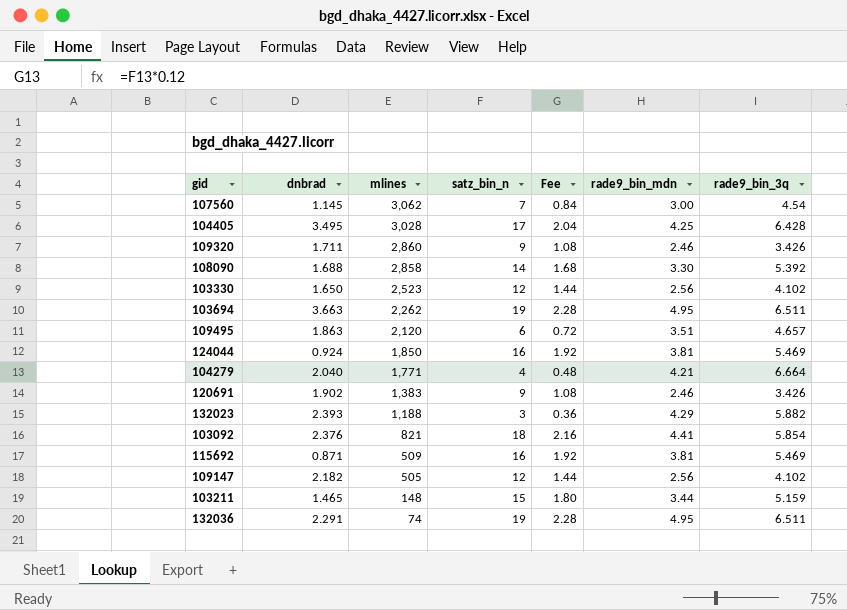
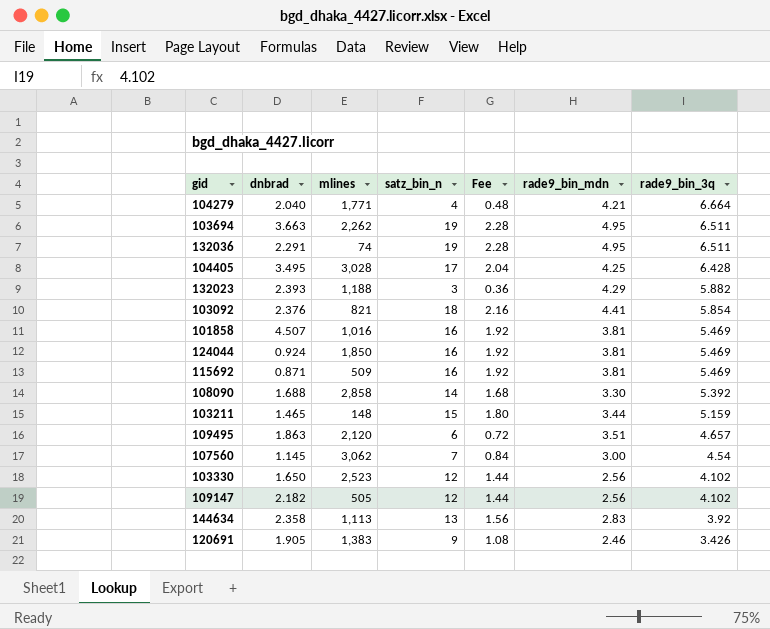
row order: mlines descending -> rade9_bin_3q descending
row 109320: 1.711 | 2,860 | 9 | 1.08 | 2.46 | 3.426 -> none
row 101858: none -> 4.507 | 1,016 | 16 | 1.92 | 3.81 | 5.469
row 144634: none -> 2.358 | 1,113 | 13 | 1.56 | 2.83 | 3.92
120691 | dnbrad: 1.902 -> 1.905

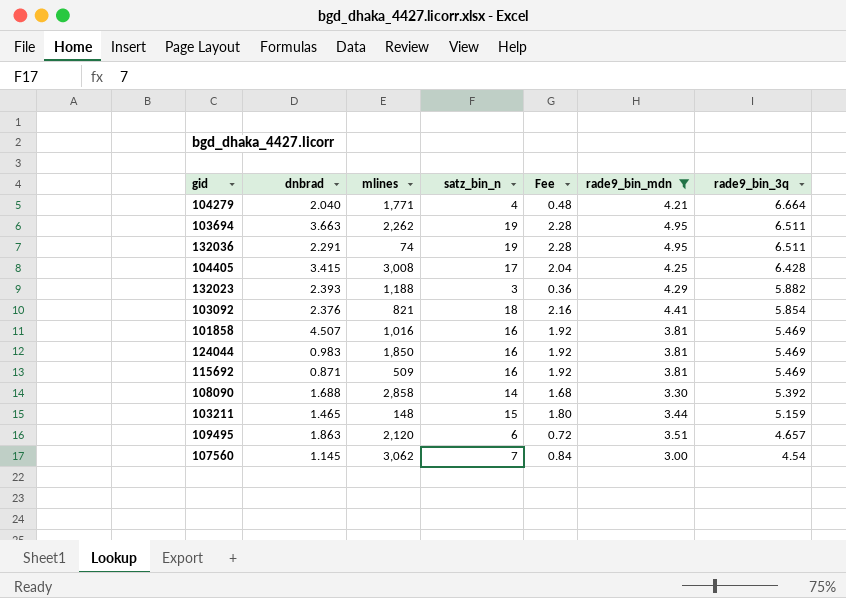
filter: none -> rade9_bin_mdn >= 3.00
104405 | dnbrad: 3.495 -> 3.415
104405 | mlines: 3,028 -> 3,008
124044 | dnbrad: 0.924 -> 0.983

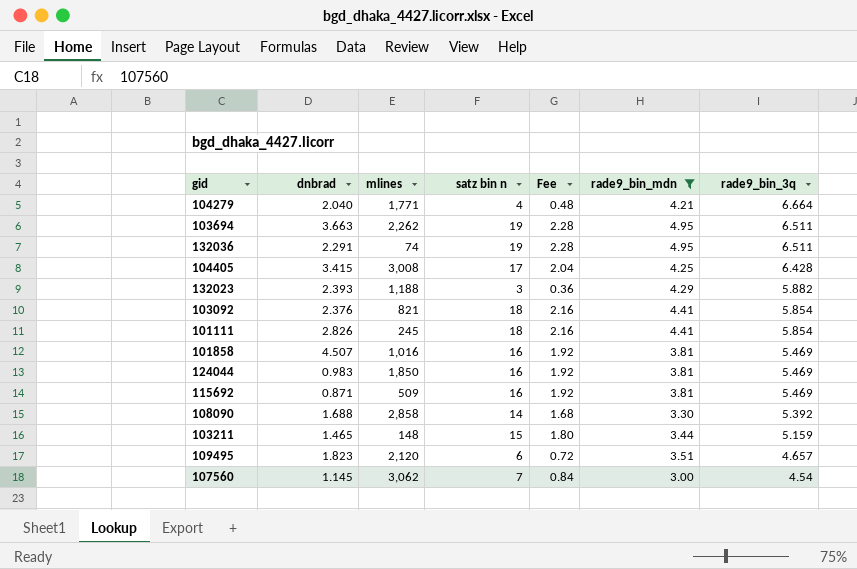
column name: satz_bin_n -> satz bin n
row 101111: none -> 2.826 | 245 | 18 | 2.16 | 4.41 | 5.854
109495 | dnbrad: 1.863 -> 1.823

